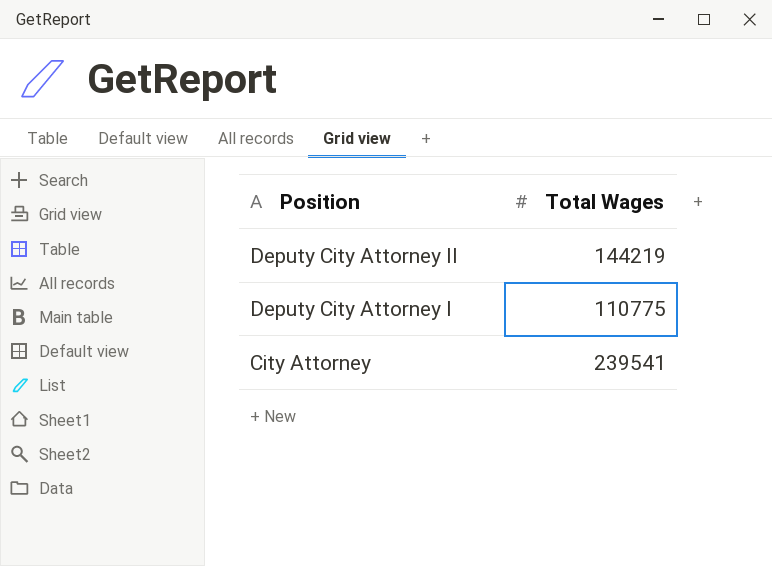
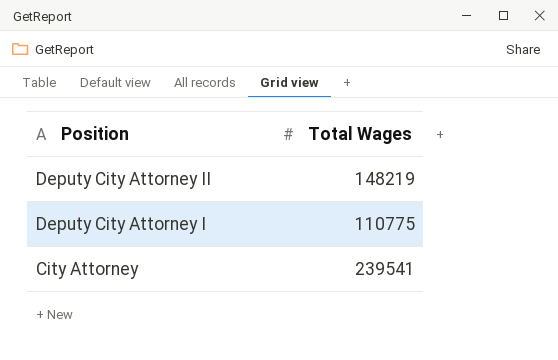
Deputy City Attorney II | Total Wages: 144219 -> 148219

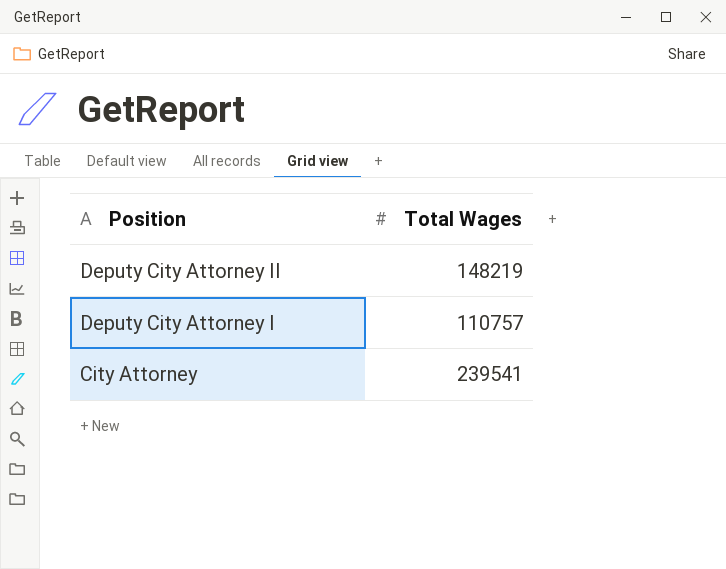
Deputy City Attorney I | Total Wages: 110775 -> 110757

